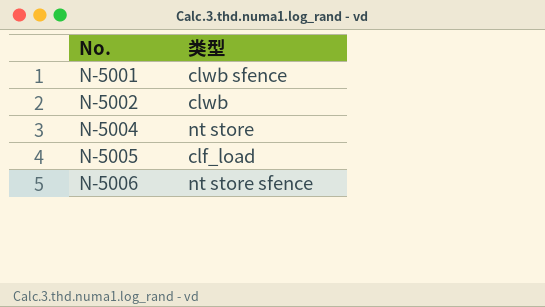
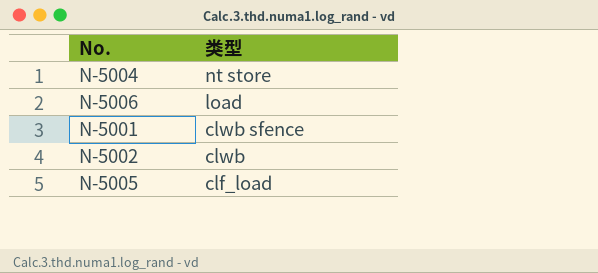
row order: No. ascending -> 类型 descending
N-5006 | 类型: nt store sfence -> load

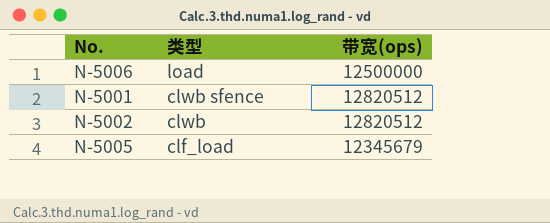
column 带宽(ops) | position: none -> 3
row N-5004: nt store -> none

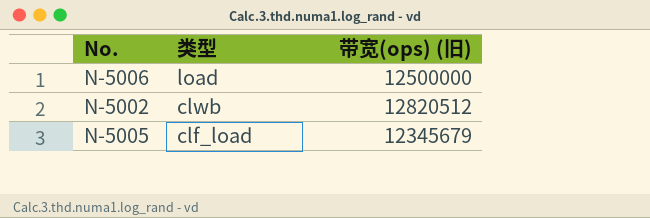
column name: 带宽(ops) -> 带宽(ops) (旧)
row N-5001: clwb sfence | 12820512 -> none

